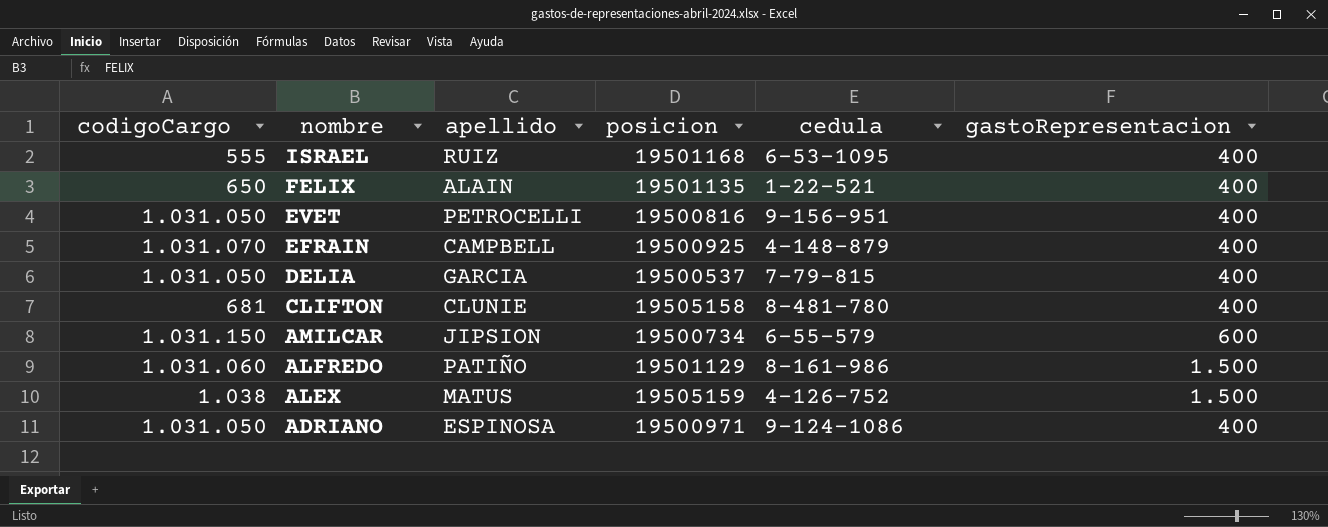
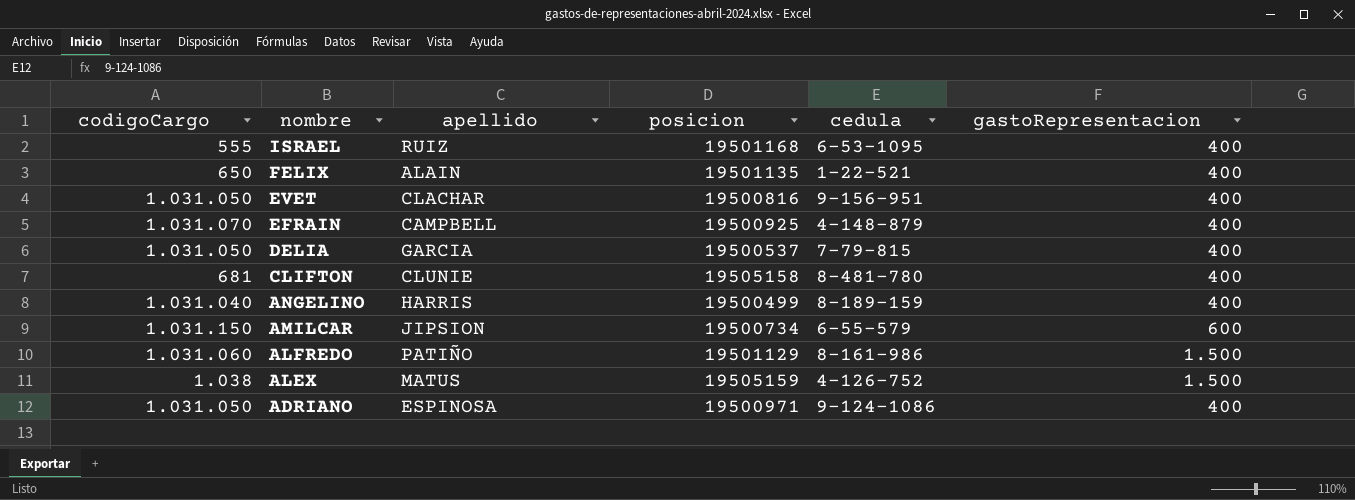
EVET | apellido: PETROCELLI -> CLACHAR
row ANGELINO: none -> 1.031.040 | HARRIS | 19500499 | 8-189-159 | 400

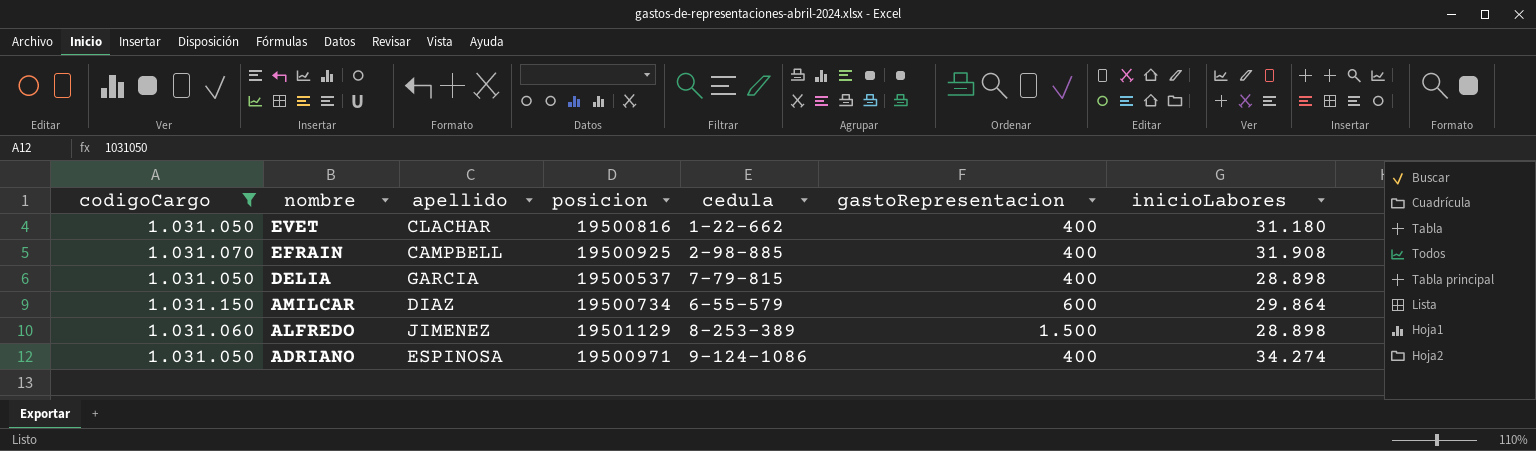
filter: none -> codigoCargo >= 1.031.050
column inicioLabores | position: none -> 7
EVET | cedula: 9-156-951 -> 1-22-662
EFRAIN | cedula: 4-148-879 -> 2-98-885
AMILCAR | apellido: JIPSION -> DIAZ
ALFREDO | apellido: PATIÑO -> JIMENEZ
ALFREDO | cedula: 8-161-986 -> 8-253-389

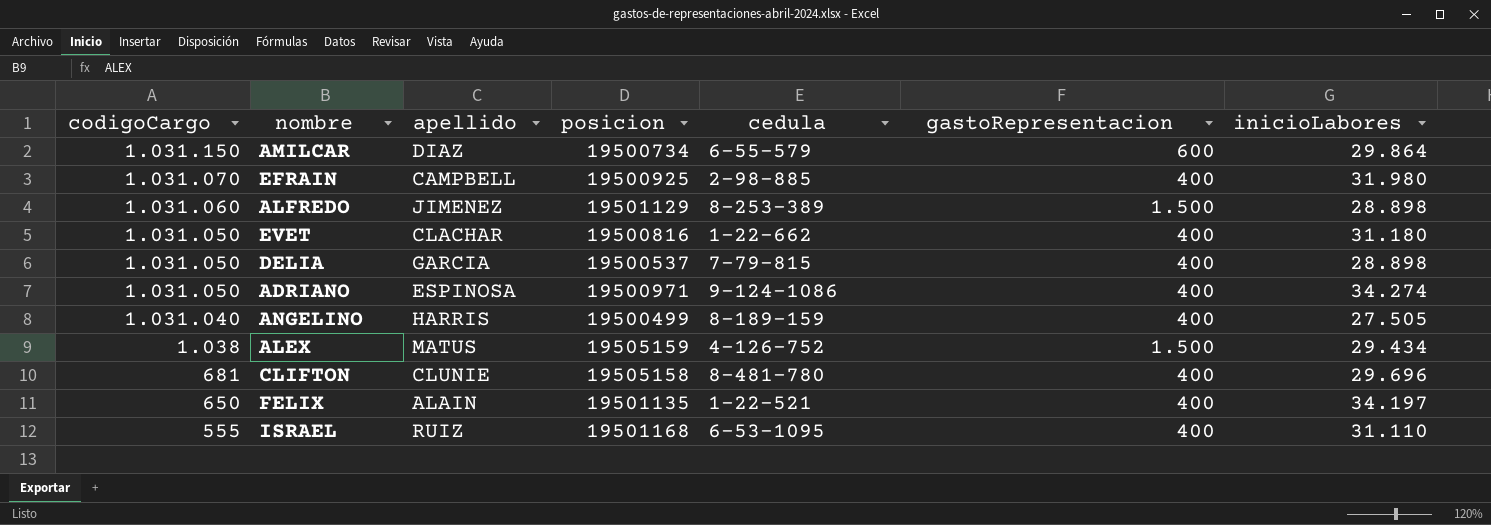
filter: codigoCargo >= 1.031.050 -> none
row order: nombre descending -> codigoCargo descending
EFRAIN | inicioLabores: 31.908 -> 31.980

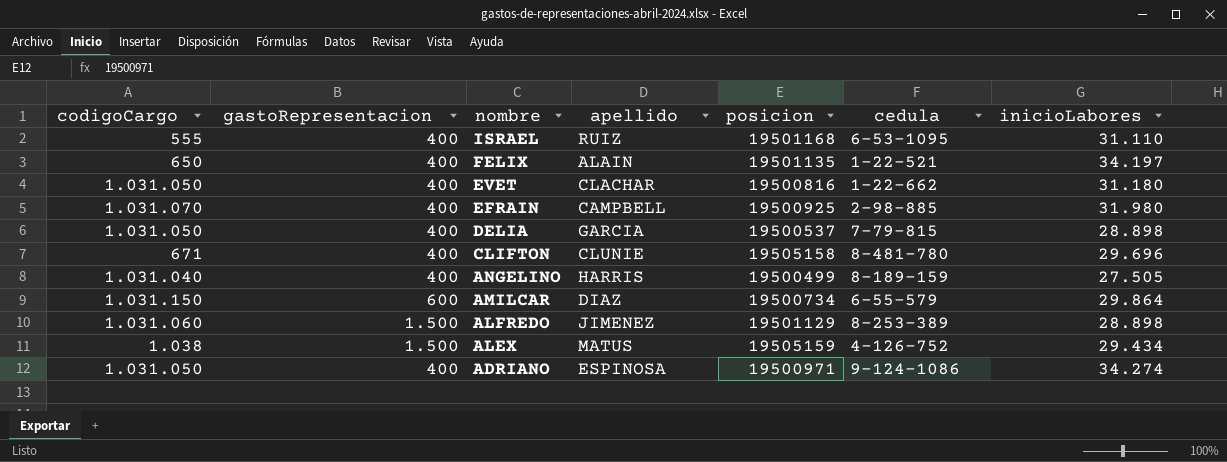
row order: codigoCargo descending -> nombre descending
column gastoRepresentacion | position: 6 -> 2
CLIFTON | codigoCargo: 681 -> 671

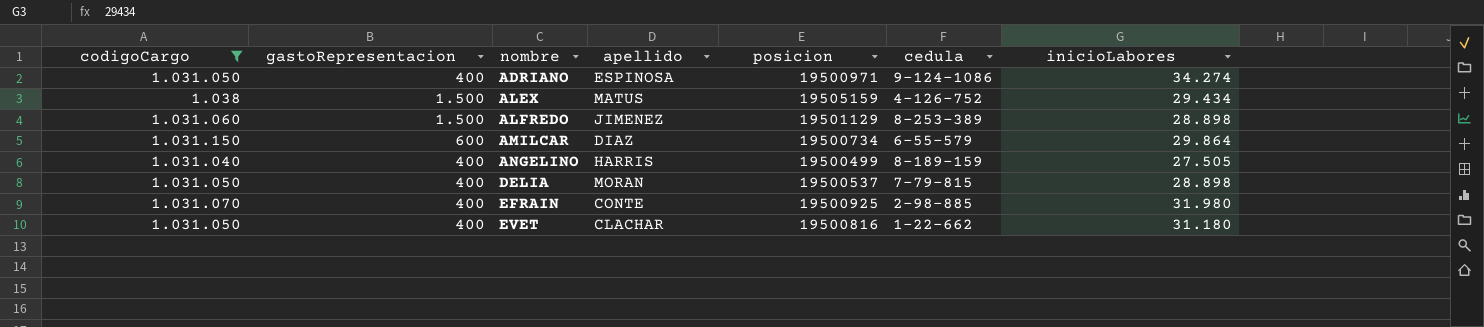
filter: none -> codigoCargo >= 1.038
row order: nombre descending -> nombre ascending
DELIA | apellido: GARCIA -> MORAN
EFRAIN | apellido: CAMPBELL -> CONTE

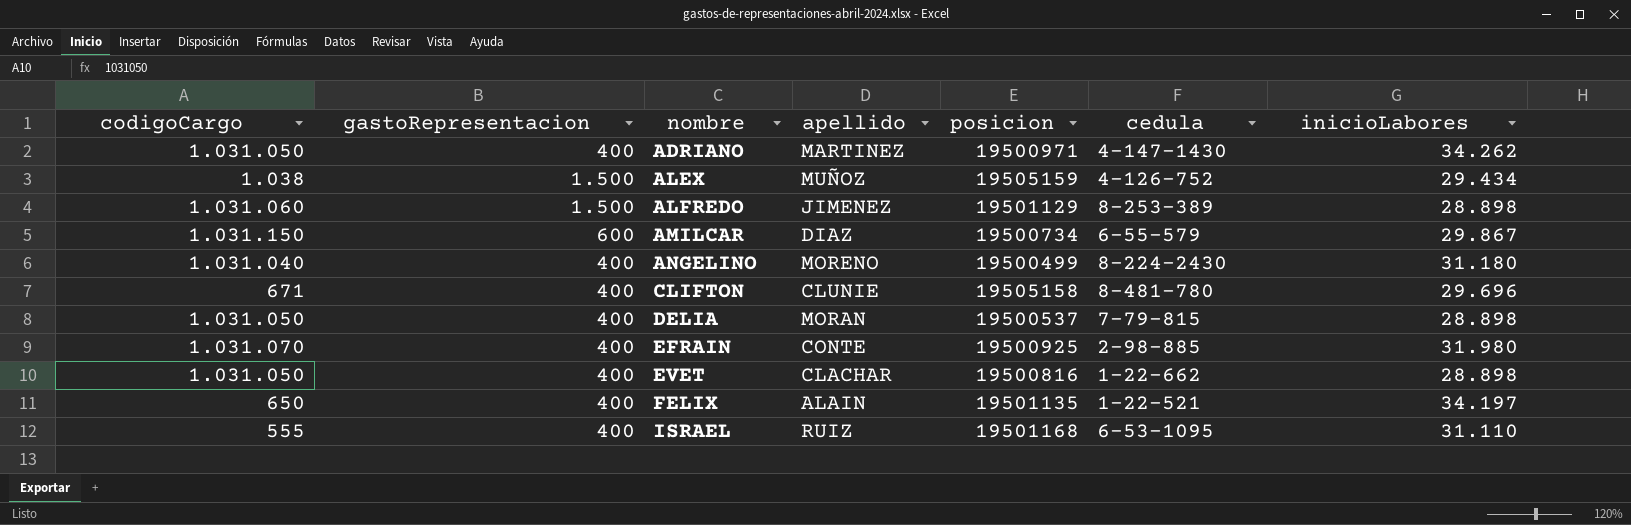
filter: codigoCargo >= 1.038 -> none
ADRIANO | apellido: ESPINOSA -> MARTINEZ
ADRIANO | cedula: 9-124-1086 -> 4-147-1430
ADRIANO | inicioLabores: 34.274 -> 34.262
ALEX | apellido: MATUS -> MUÑOZ
AMILCAR | inicioLabores: 29.864 -> 29.867
ANGELINO | apellido: HARRIS -> MORENO
ANGELINO | cedula: 8-189-159 -> 8-224-2430
ANGELINO | inicioLabores: 27.505 -> 31.180
EVET | inicioLabores: 31.180 -> 28.898

